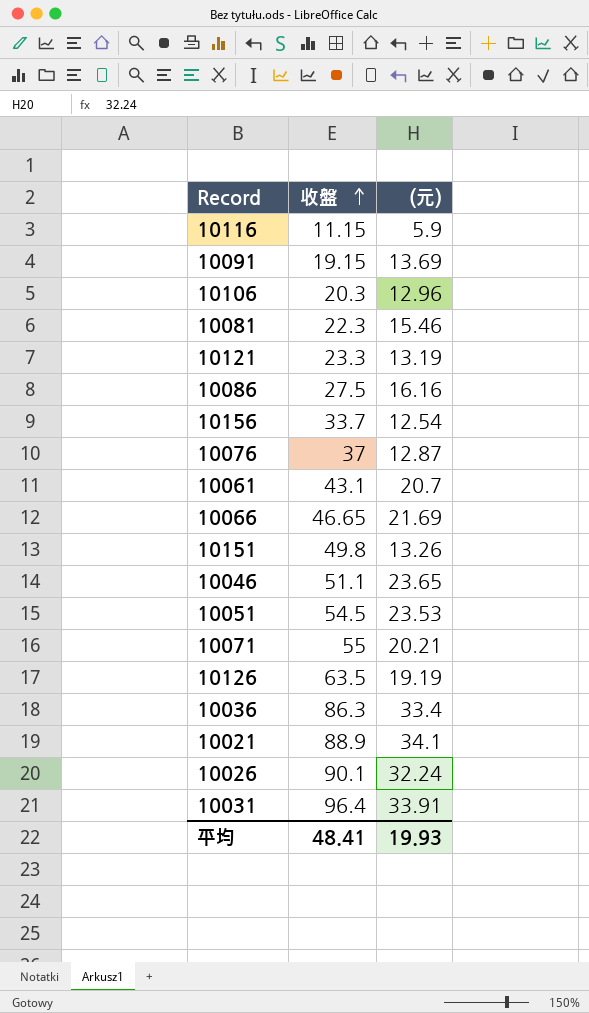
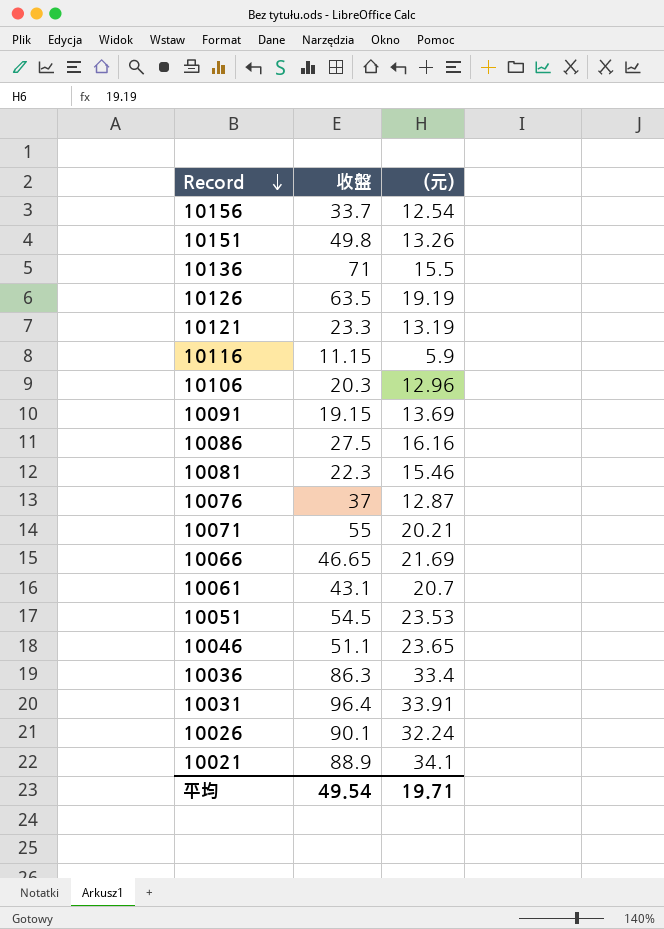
row order: 收盤 ascending -> Record descending
row 10136: none -> 71 | 15.5
平均 | 收盤: 48.41 -> 49.54
平均 | (元): 19.93 -> 19.71

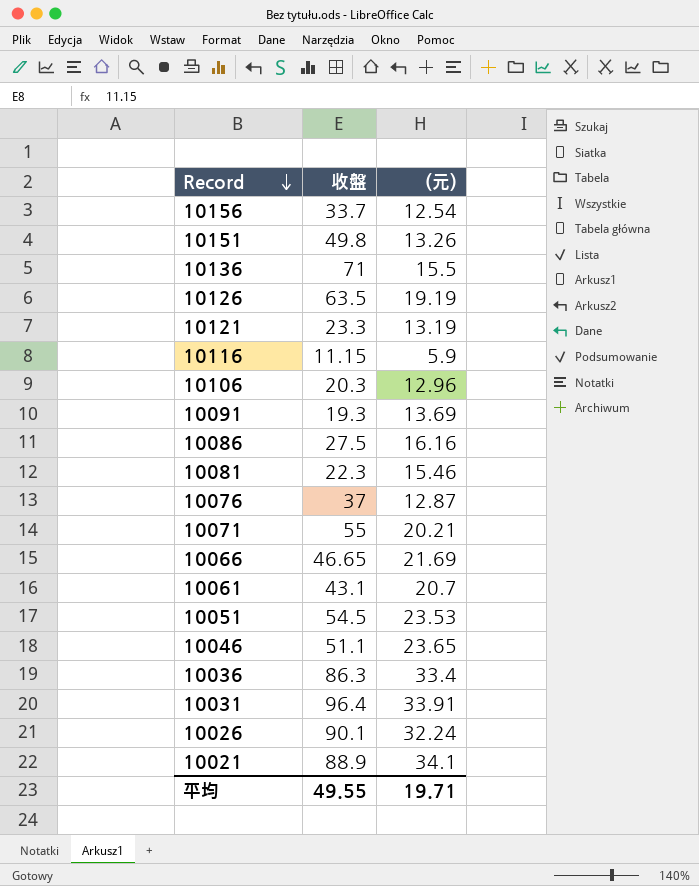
10091 | 收盤: 19.15 -> 19.3
平均 | 收盤: 49.54 -> 49.55

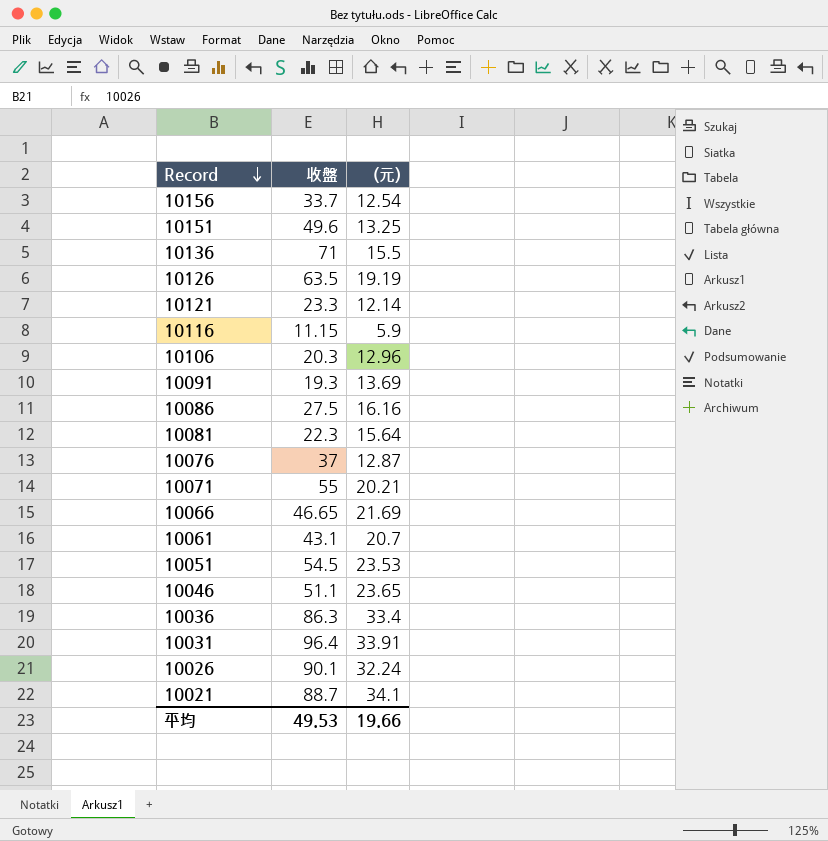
10151 | 收盤: 49.8 -> 49.6
10151 | (元): 13.26 -> 13.25
10121 | (元): 13.19 -> 12.14
10081 | (元): 15.46 -> 15.64
10021 | 收盤: 88.9 -> 88.7
平均 | 收盤: 49.55 -> 49.53
平均 | (元): 19.71 -> 19.66

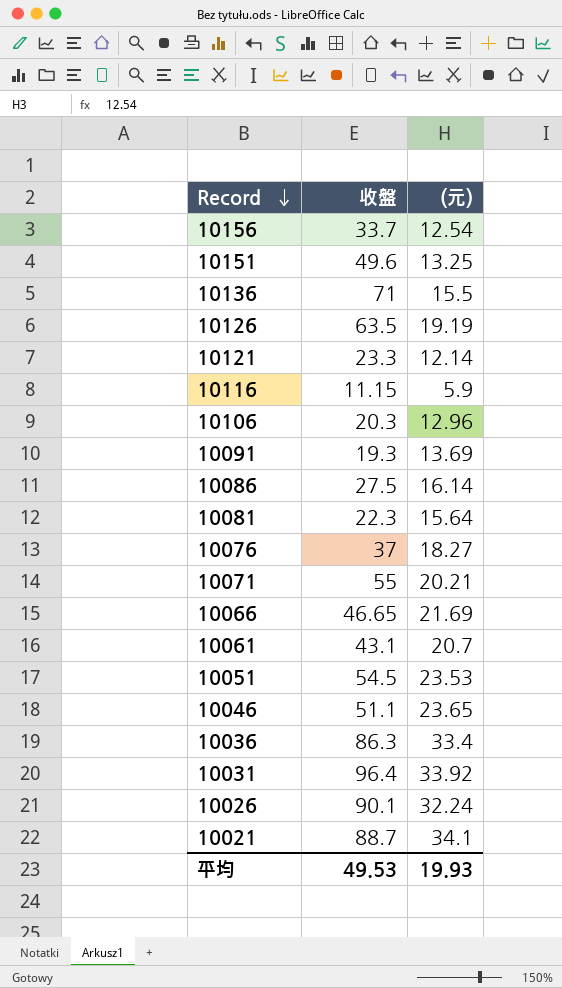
10086 | (元): 16.16 -> 16.14
10076 | (元): 12.87 -> 18.27
10031 | (元): 33.91 -> 33.92
平均 | (元): 19.66 -> 19.93

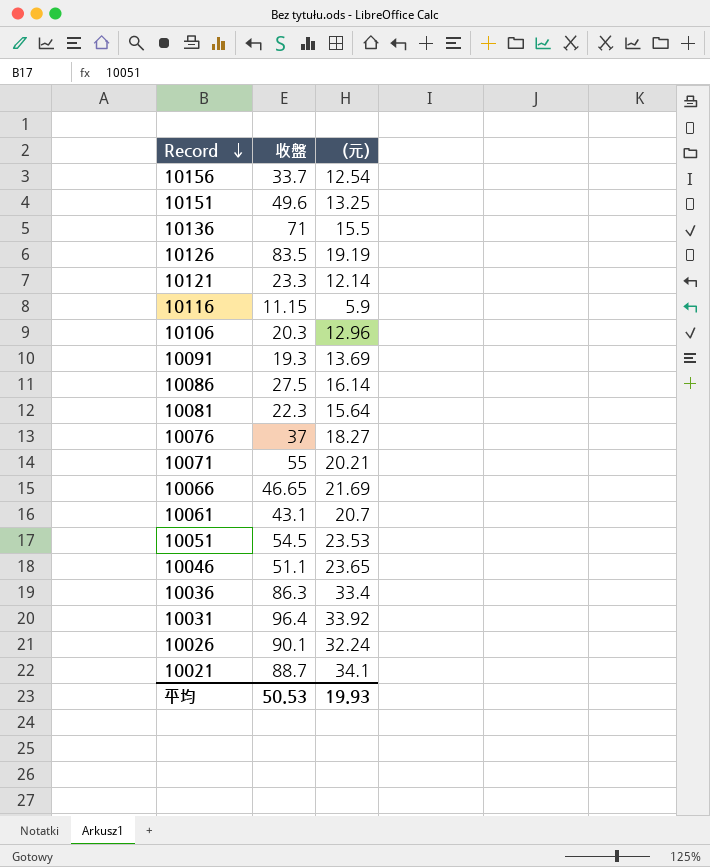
10126 | 收盤: 63.5 -> 83.5
平均 | 收盤: 49.53 -> 50.53

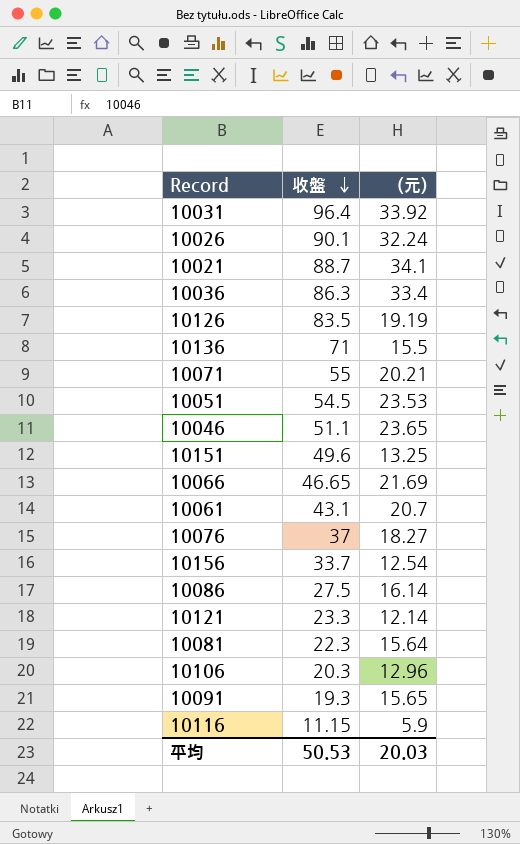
row order: Record descending -> 收盤 descending
10091 | (元): 13.69 -> 15.65
平均 | (元): 19.93 -> 20.03

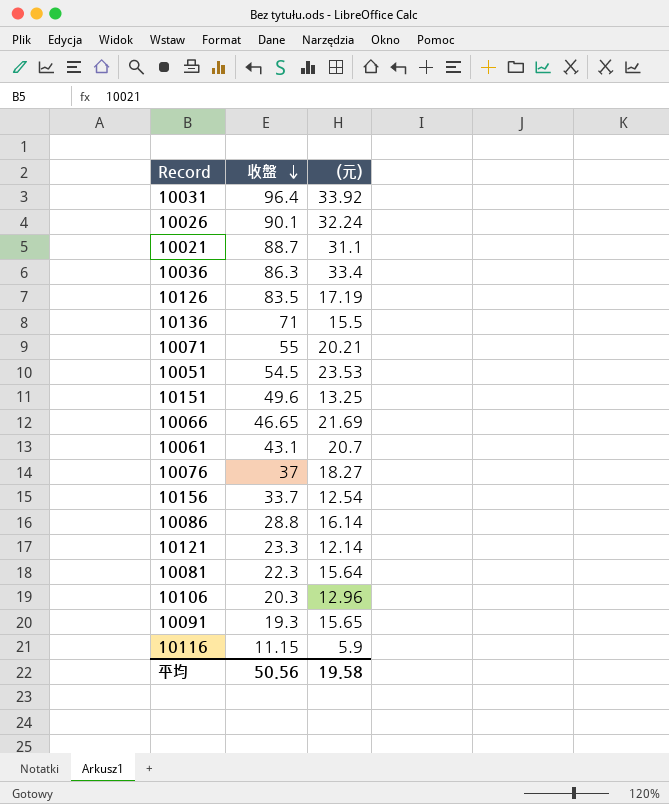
row 10046: 51.1 | 23.65 -> none
10021 | (元): 34.1 -> 31.1
10126 | (元): 19.19 -> 17.19
10086 | 收盤: 27.5 -> 28.8
平均 | 收盤: 50.53 -> 50.56
平均 | (元): 20.03 -> 19.58

